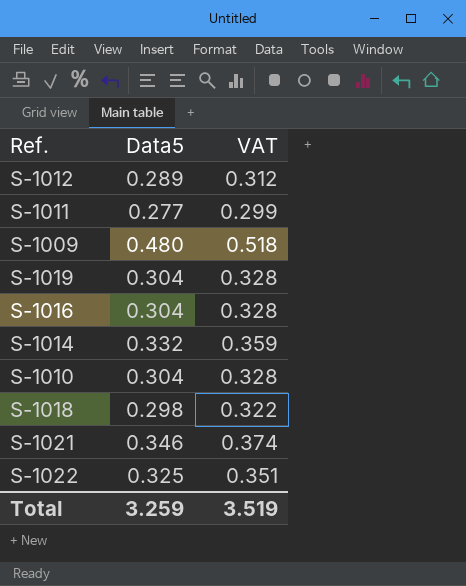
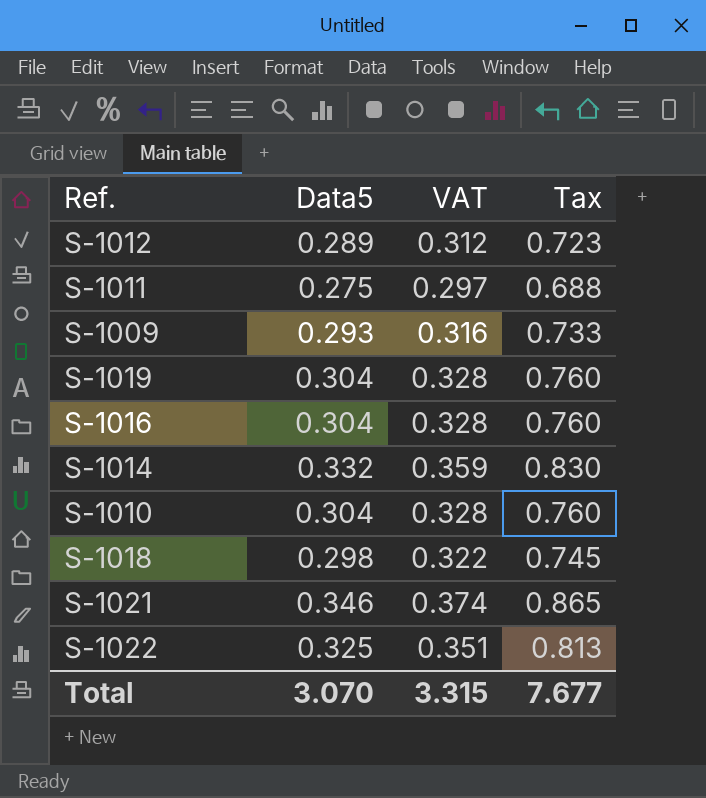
column Tax | formula: none -> [Data5] * 2.5
S-1011 | Data5: 0.277 -> 0.275
S-1011 | VAT: 0.299 -> 0.297
S-1009 | Data5: 0.480 -> 0.293
S-1009 | VAT: 0.518 -> 0.316
Total | Data5: 3.259 -> 3.070
Total | VAT: 3.519 -> 3.315

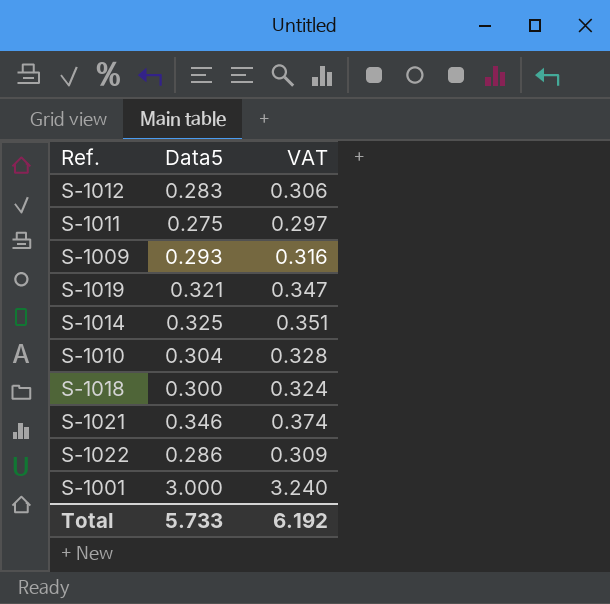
column Tax | formula: [Data5] * 2.5 -> none
row S-1016: 0.304 | 0.328 | 0.760 -> none
S-1012 | Data5: 0.289 -> 0.283
S-1012 | VAT: 0.312 -> 0.306
S-1019 | Data5: 0.304 -> 0.321
S-1019 | VAT: 0.328 -> 0.347
S-1014 | Data5: 0.332 -> 0.325
S-1014 | VAT: 0.359 -> 0.351
S-1018 | Data5: 0.298 -> 0.300
S-1018 | VAT: 0.322 -> 0.324
S-1022 | Data5: 0.325 -> 0.286
S-1022 | VAT: 0.351 -> 0.309
row S-1001: none -> 3.000 | 3.240
Total | Data5: 3.070 -> 5.733
Total | VAT: 3.315 -> 6.192

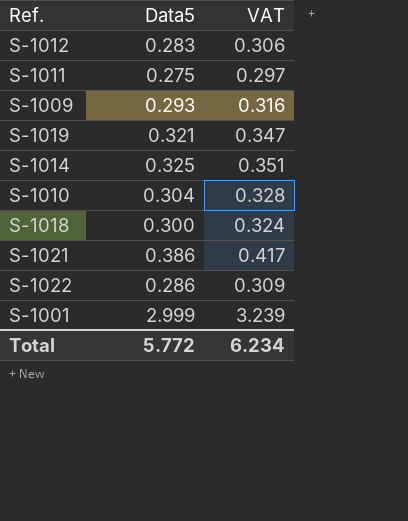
S-1021 | Data5: 0.346 -> 0.386
S-1021 | VAT: 0.374 -> 0.417
S-1001 | Data5: 3.000 -> 2.999
S-1001 | VAT: 3.240 -> 3.239
Total | Data5: 5.733 -> 5.772
Total | VAT: 6.192 -> 6.234

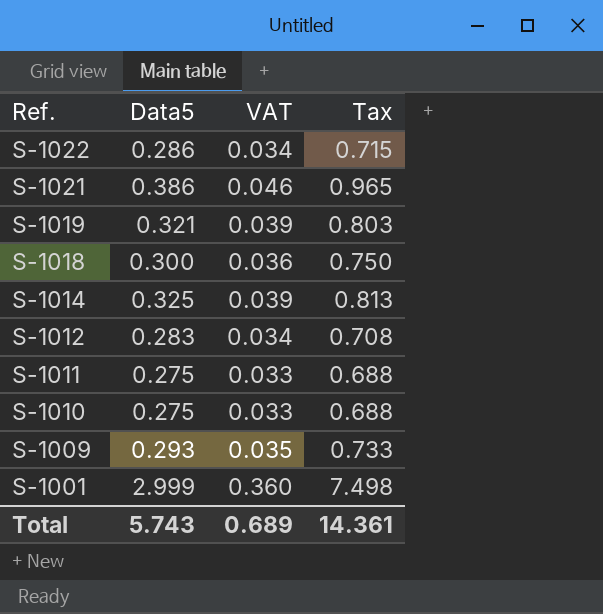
row order: none -> Ref. descending
column VAT | formula: [Data5] * 1.08 -> [Data5] * 0.12
column Tax | formula: none -> [Data5] * 2.5
S-1010 | Data5: 0.304 -> 0.275
Total | Data5: 5.772 -> 5.743
Total | VAT: 6.234 -> 0.689

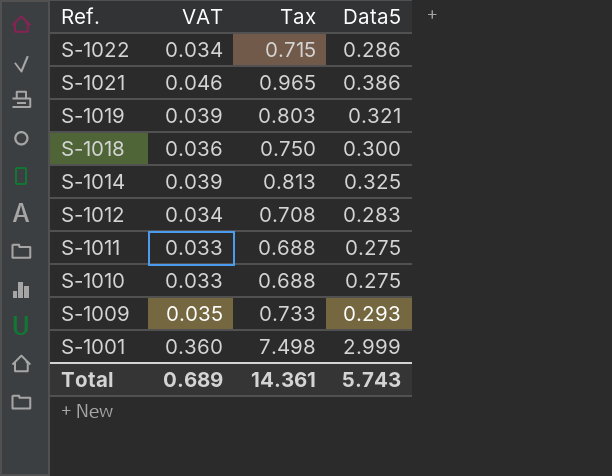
column Data5 | position: 2 -> 4

